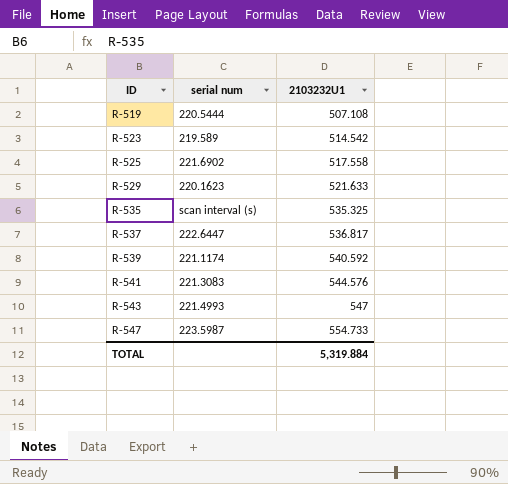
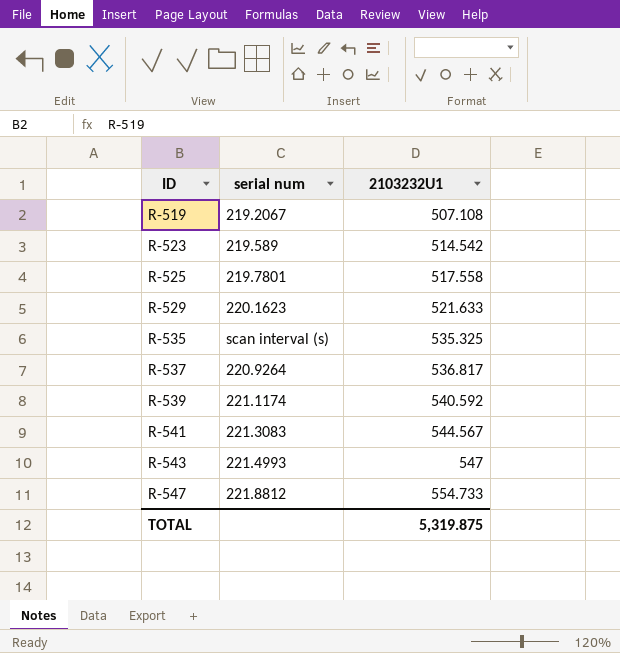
R-519 | serial num: 220.5444 -> 219.2067
R-525 | serial num: 221.6902 -> 219.7801
R-537 | serial num: 222.6447 -> 220.9264
R-541 | 2103232U1: 544.576 -> 544.567
R-547 | serial num: 223.5987 -> 221.8812
TOTAL | 2103232U1: 5,319.884 -> 5,319.875

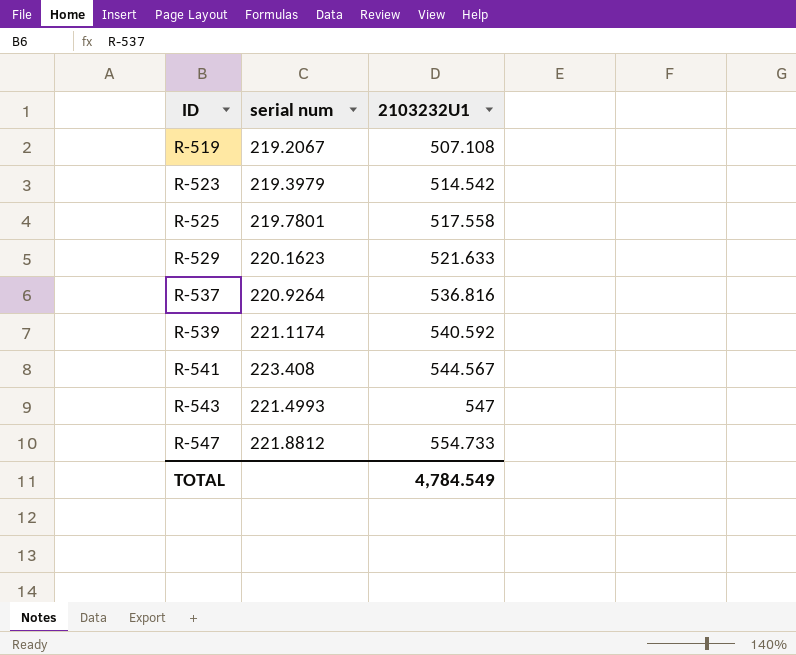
row R-535: scan interval (s) | 535.325 -> none
R-523 | serial num: 219.589 -> 219.3979
R-537 | 2103232U1: 536.817 -> 536.816
R-541 | serial num: 221.3083 -> 223.408
TOTAL | 2103232U1: 5,319.875 -> 4,784.549

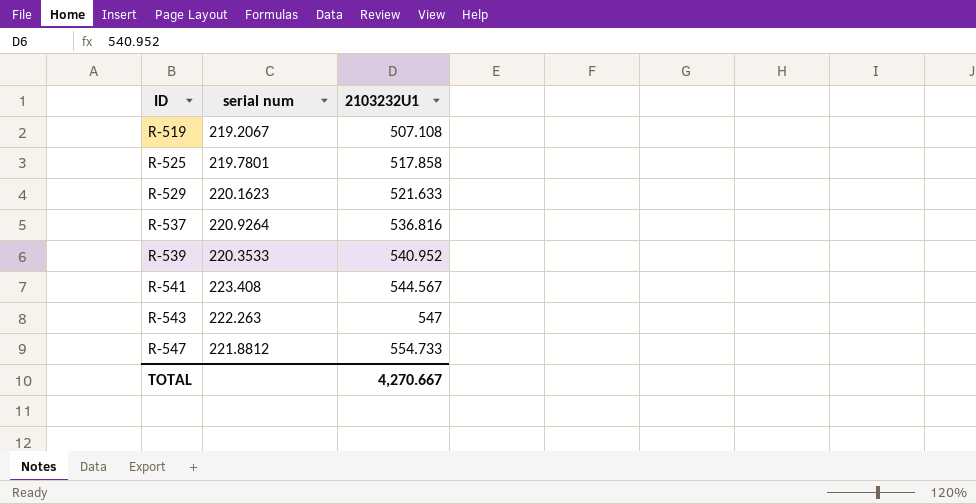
row R-523: 219.3979 | 514.542 -> none
R-525 | 2103232U1: 517.558 -> 517.858
R-539 | serial num: 221.1174 -> 220.3533
R-539 | 2103232U1: 540.592 -> 540.952
R-543 | serial num: 221.4993 -> 222.263
TOTAL | 2103232U1: 4,784.549 -> 4,270.667

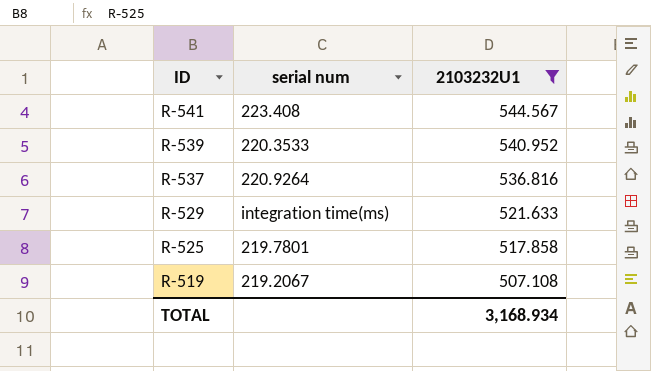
filter: none -> 2103232U1 <= 544.567
row order: ID ascending -> ID descending
R-529 | serial num: 220.1623 -> integration time(ms)
TOTAL | 2103232U1: 4,270.667 -> 3,168.934

